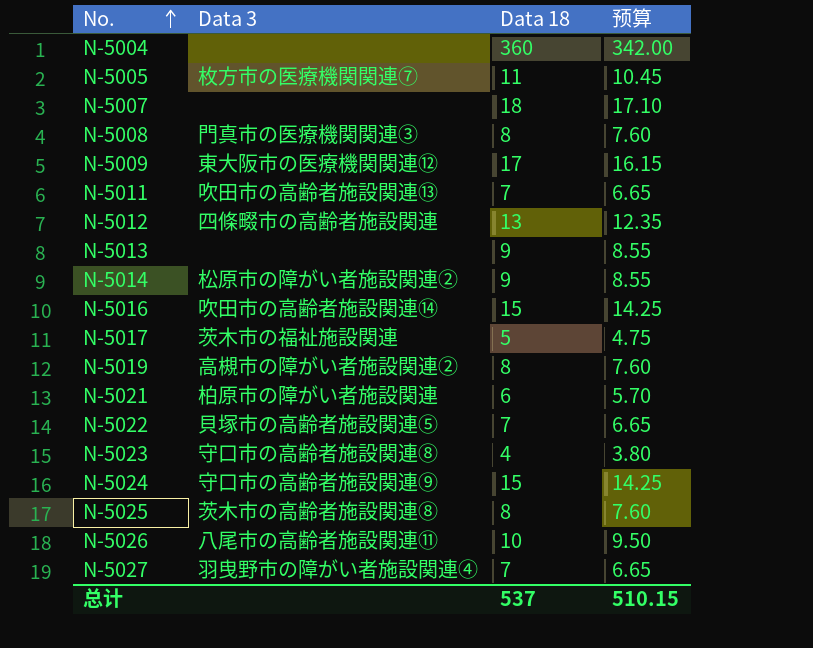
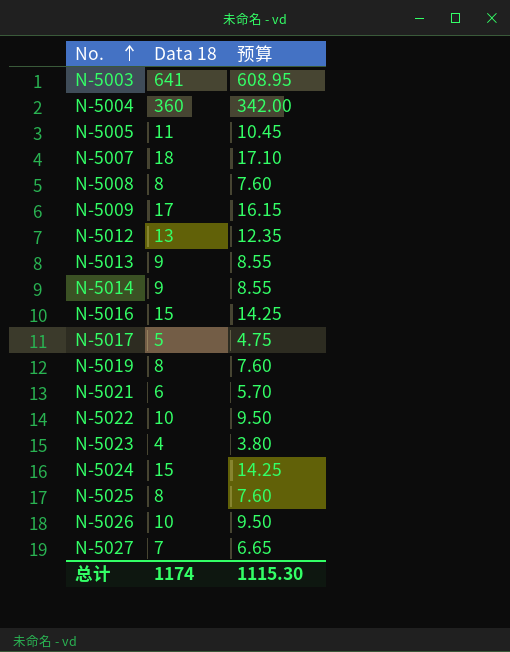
column Data 3 | position: 2 -> none
row N-5011: 吹田市の高齢者施設関連⑬ | 7 | 6.65 -> none
row N-5003: none -> 641 | 608.95
N-5022 | Data 18: 7 -> 10
N-5022 | 预算: 6.65 -> 9.50
总计 | Data 18: 537 -> 1174
总计 | 预算: 510.15 -> 1115.30

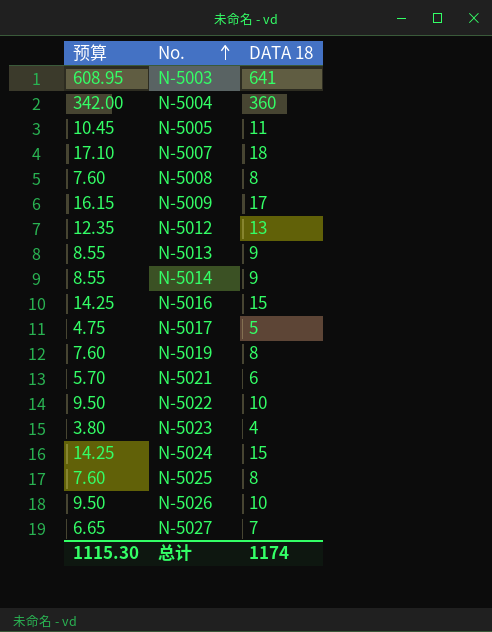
column 预算 | position: 3 -> 1
column name: Data 18 -> DATA 18

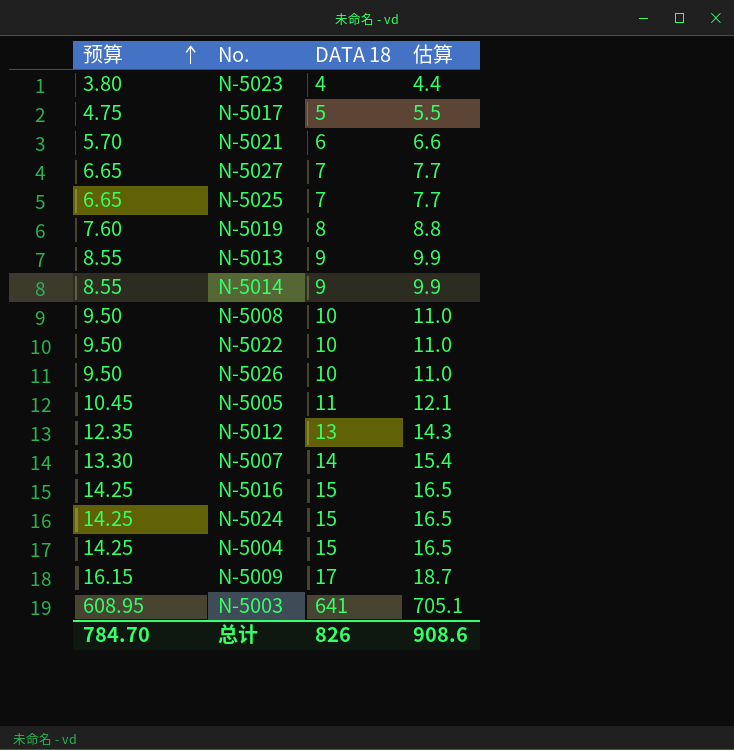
row order: No. ascending -> 预算 ascending
column 估算 | formula: none -> [DATA 18] * 1.1
N-5025 | 预算: 7.60 -> 6.65
N-5025 | DATA 18: 8 -> 7
N-5008 | 预算: 7.60 -> 9.50
N-5008 | DATA 18: 8 -> 10
N-5007 | 预算: 17.10 -> 13.30
N-5007 | DATA 18: 18 -> 14
N-5004 | 预算: 342.00 -> 14.25
N-5004 | DATA 18: 360 -> 15
总计 | 预算: 1115.30 -> 784.70
总计 | DATA 18: 1174 -> 826

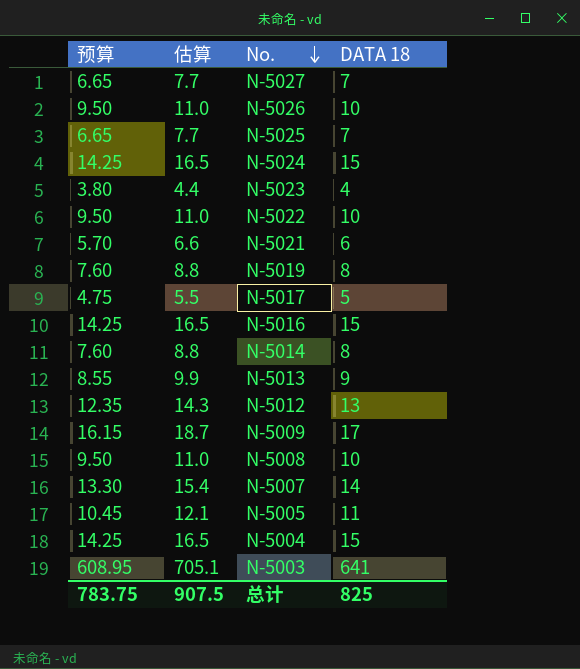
row order: 预算 ascending -> No. descending
column 估算 | position: 4 -> 2
N-5014 | 预算: 8.55 -> 7.60
N-5014 | 估算: 9.9 -> 8.8
N-5014 | DATA 18: 9 -> 8
总计 | 预算: 784.70 -> 783.75
总计 | 估算: 908.6 -> 907.5
总计 | DATA 18: 826 -> 825

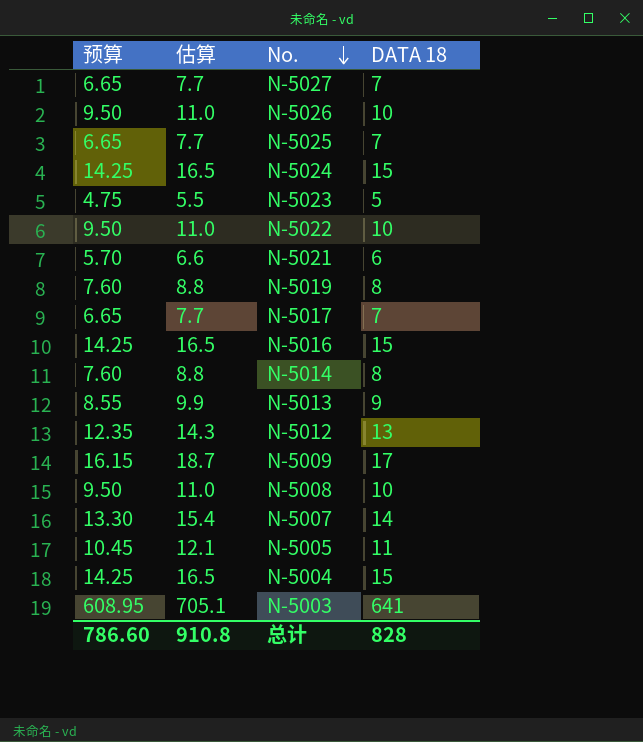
N-5023 | 预算: 3.80 -> 4.75
N-5023 | 估算: 4.4 -> 5.5
N-5023 | DATA 18: 4 -> 5
N-5017 | 预算: 4.75 -> 6.65
N-5017 | 估算: 5.5 -> 7.7
N-5017 | DATA 18: 5 -> 7
总计 | 预算: 783.75 -> 786.60
总计 | 估算: 907.5 -> 910.8
总计 | DATA 18: 825 -> 828

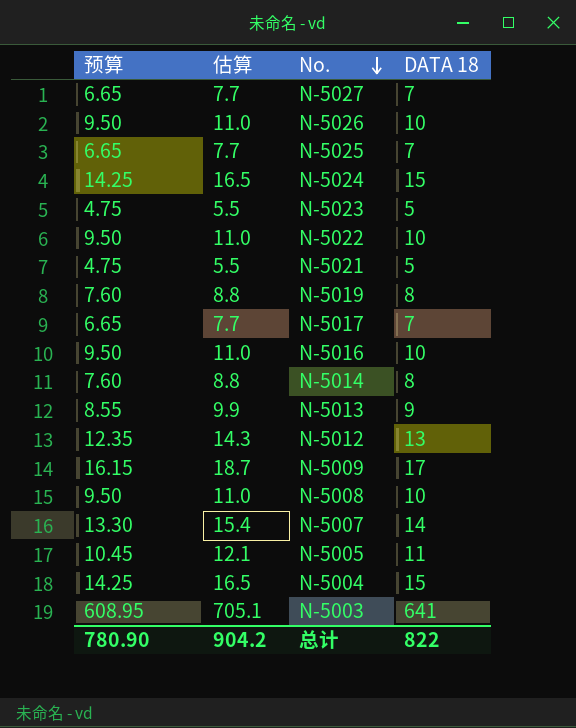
N-5021 | 预算: 5.70 -> 4.75
N-5021 | 估算: 6.6 -> 5.5
N-5021 | DATA 18: 6 -> 5
N-5016 | 预算: 14.25 -> 9.50
N-5016 | 估算: 16.5 -> 11.0
N-5016 | DATA 18: 15 -> 10
总计 | 预算: 786.60 -> 780.90
总计 | 估算: 910.8 -> 904.2
总计 | DATA 18: 828 -> 822

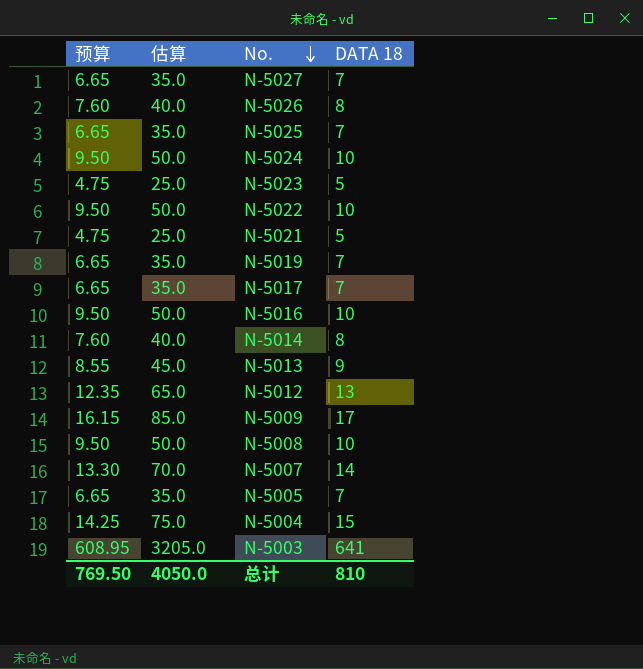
column 估算 | formula: [DATA 18] * 1.1 -> [DATA 18] * 5
N-5026 | 预算: 9.50 -> 7.60
N-5026 | DATA 18: 10 -> 8
N-5024 | 预算: 14.25 -> 9.50
N-5024 | DATA 18: 15 -> 10
N-5019 | 预算: 7.60 -> 6.65
N-5019 | DATA 18: 8 -> 7
N-5005 | 预算: 10.45 -> 6.65
N-5005 | DATA 18: 11 -> 7
总计 | 预算: 780.90 -> 769.50
总计 | 估算: 904.2 -> 4050.0
总计 | DATA 18: 822 -> 810

